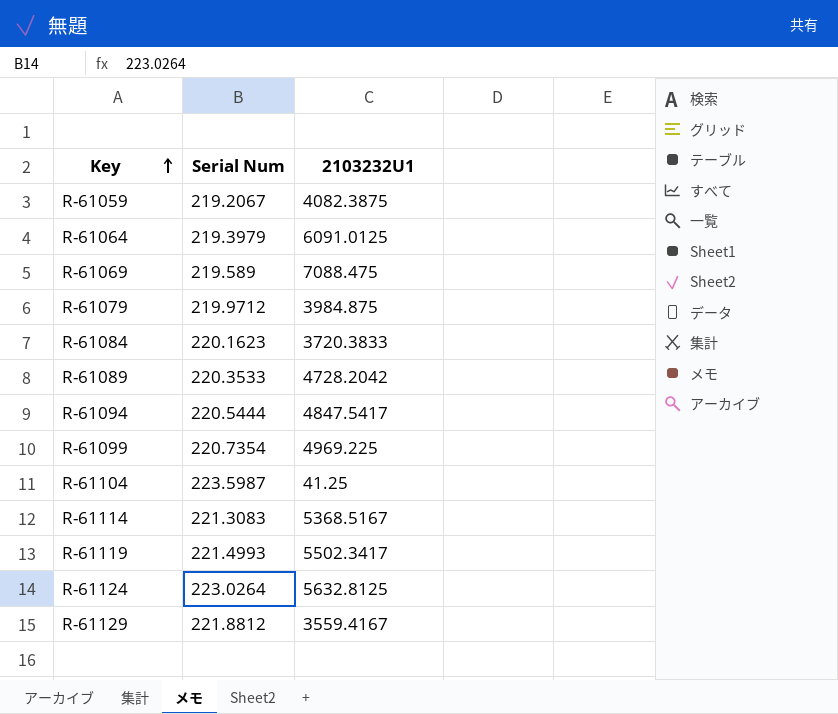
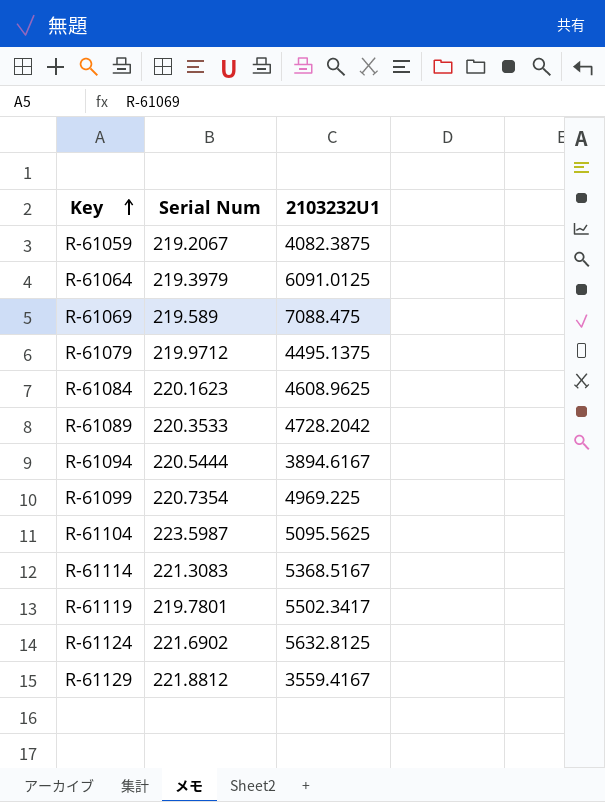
R-61079 | 2103232U1: 3984.875 -> 4495.1375
R-61084 | 2103232U1: 3720.3833 -> 4608.9625
R-61094 | 2103232U1: 4847.5417 -> 3894.6167
R-61104 | 2103232U1: 41.25 -> 5095.5625
R-61119 | Serial Num: 221.4993 -> 219.7801
R-61124 | Serial Num: 223.0264 -> 221.6902

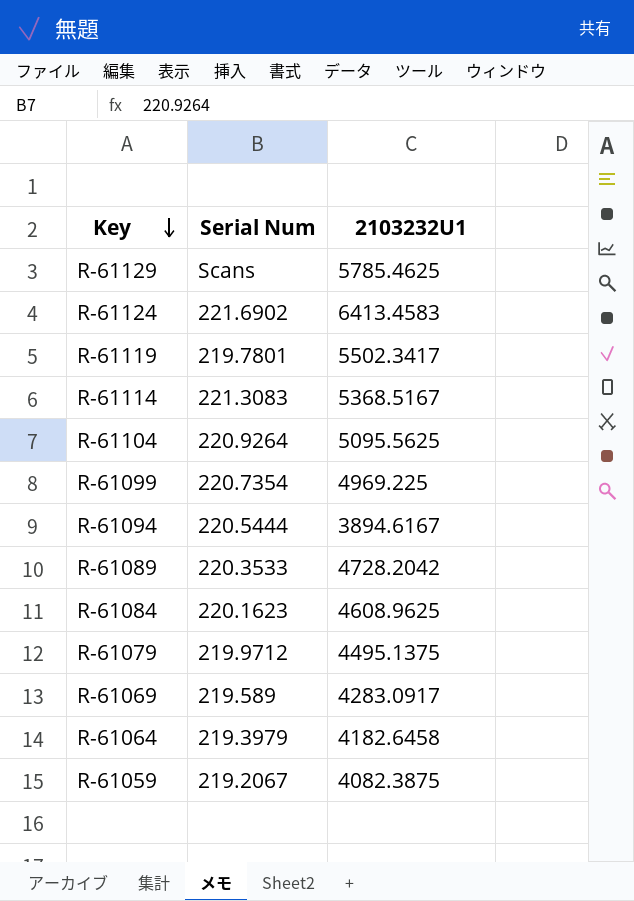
row order: Key ascending -> Key descending
R-61129 | Serial Num: 221.8812 -> Scans
R-61129 | 2103232U1: 3559.4167 -> 5785.4625
R-61124 | 2103232U1: 5632.8125 -> 6413.4583
R-61104 | Serial Num: 223.5987 -> 220.9264
R-61069 | 2103232U1: 7088.475 -> 4283.0917
R-61064 | 2103232U1: 6091.0125 -> 4182.6458

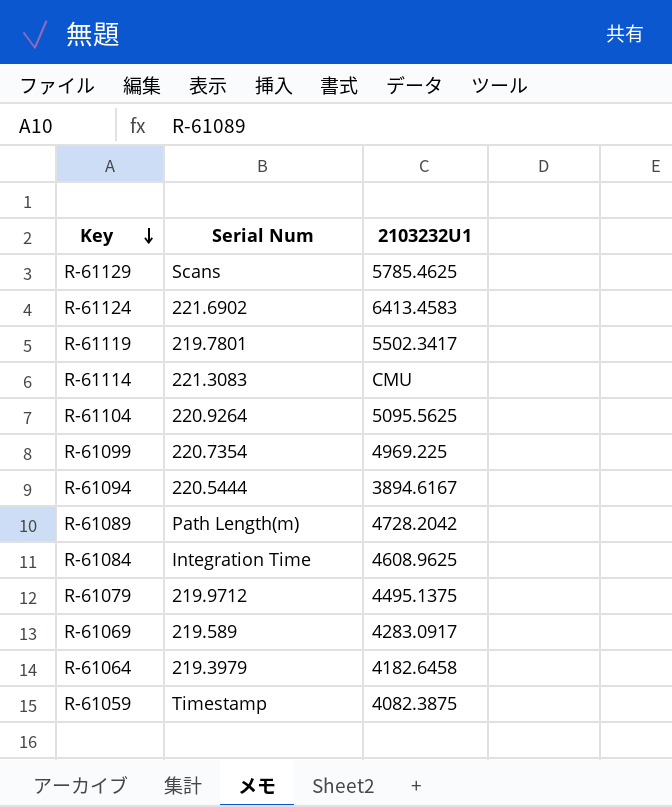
R-61114 | 2103232U1: 5368.5167 -> CMU
R-61089 | Serial Num: 220.3533 -> Path Length(m)
R-61084 | Serial Num: 220.1623 -> Integration Time
R-61059 | Serial Num: 219.2067 -> Timestamp

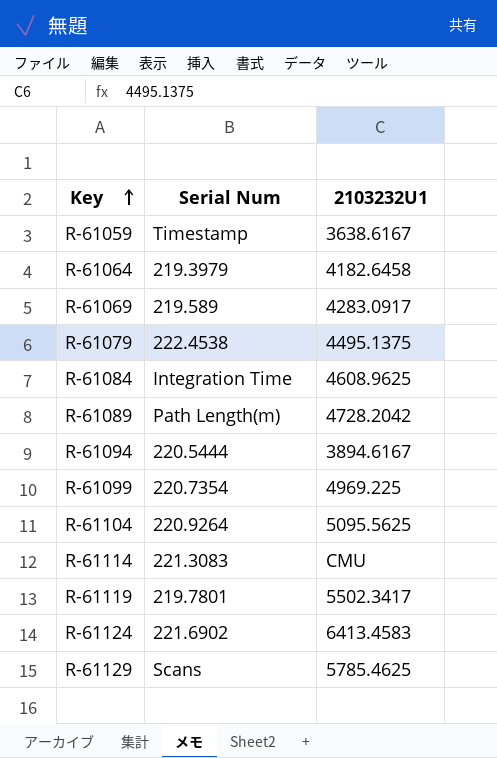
row order: Key descending -> Key ascending
R-61059 | 2103232U1: 4082.3875 -> 3638.6167
R-61079 | Serial Num: 219.9712 -> 222.4538

